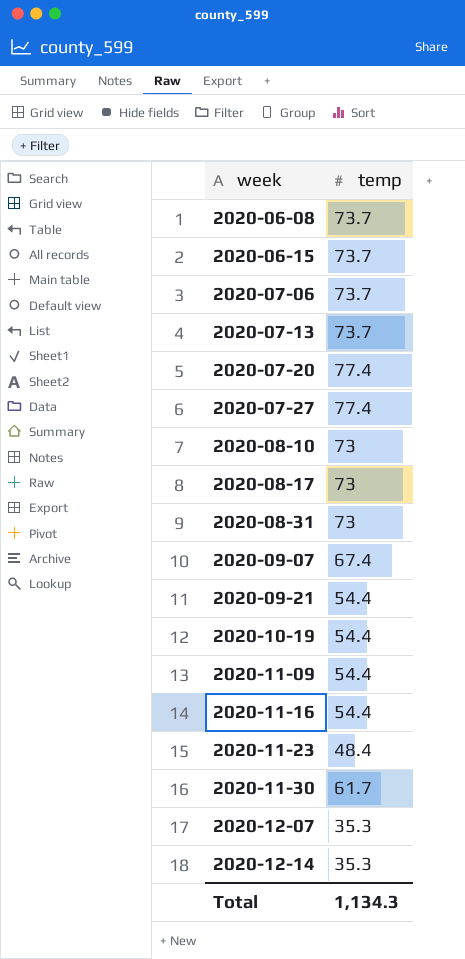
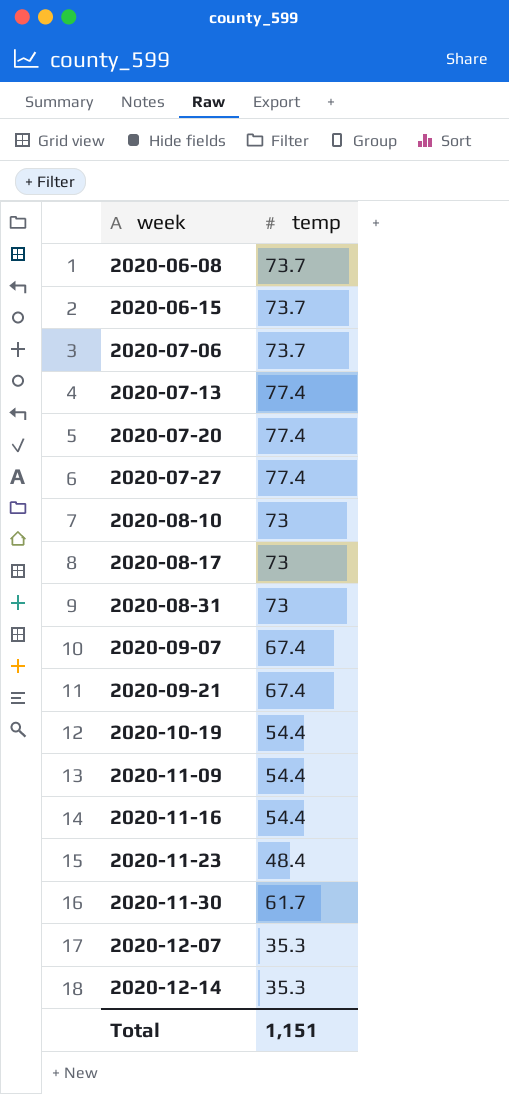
2020-07-13 | temp: 73.7 -> 77.4
2020-09-21 | temp: 54.4 -> 67.4
Total | temp: 1,134.3 -> 1,151

